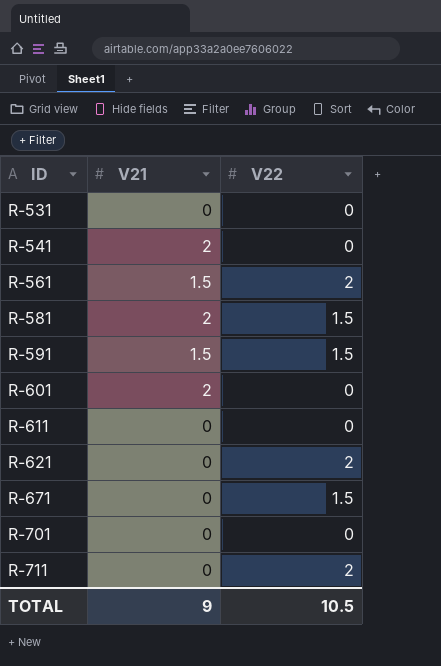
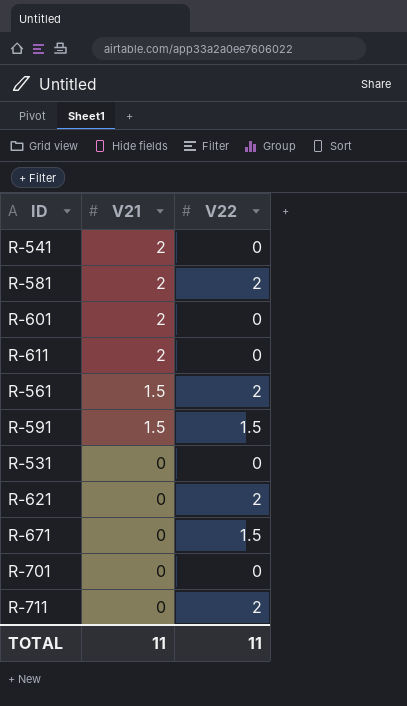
row order: ID ascending -> V21 descending
R-581 | V22: 1.5 -> 2
R-611 | V21: 0 -> 2
TOTAL | V21: 9 -> 11
TOTAL | V22: 10.5 -> 11

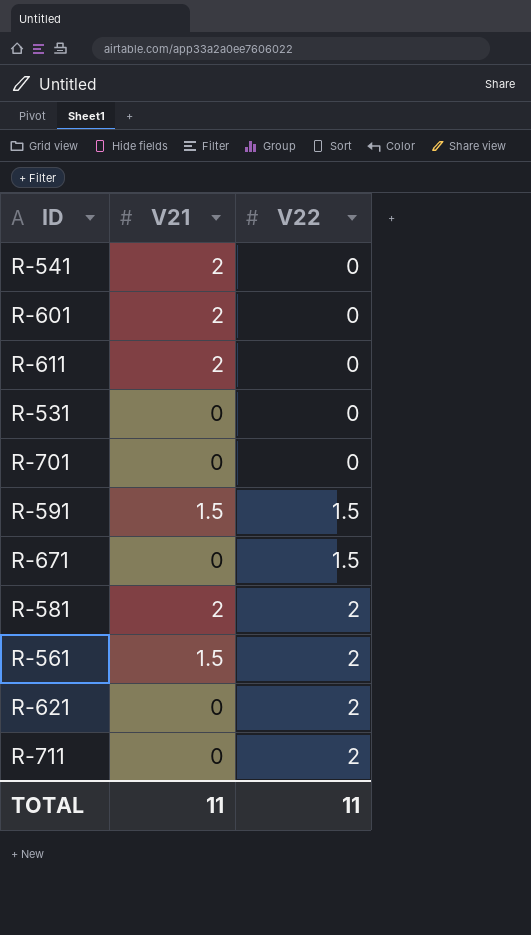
row order: V21 descending -> V22 ascending

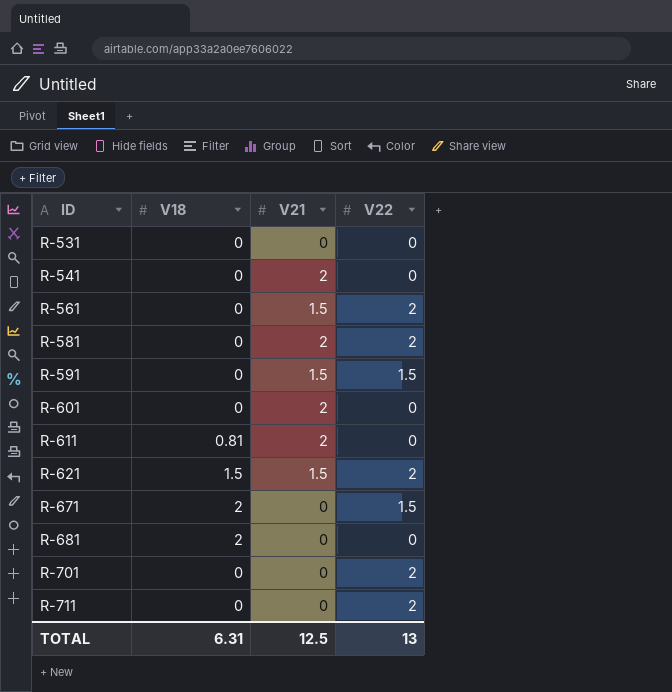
row order: V22 ascending -> ID ascending
column V18 | position: none -> 2
R-621 | V21: 0 -> 1.5
row R-681: none -> 2 | 0 | 0
R-701 | V22: 0 -> 2
TOTAL | V21: 11 -> 12.5
TOTAL | V22: 11 -> 13

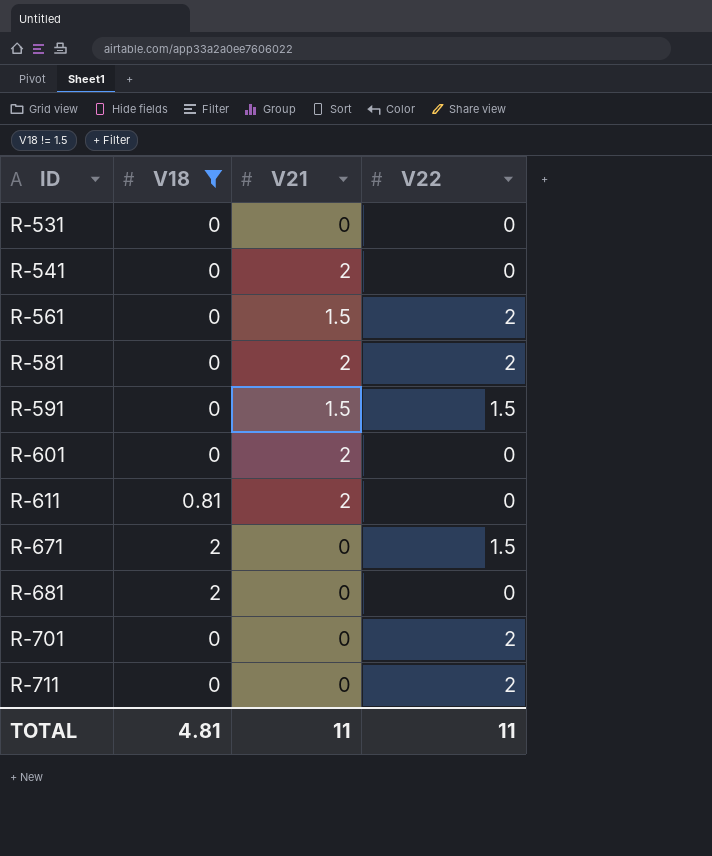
filter: none -> V18 != 1.5
TOTAL | V18: 6.31 -> 4.81
TOTAL | V21: 12.5 -> 11
TOTAL | V22: 13 -> 11

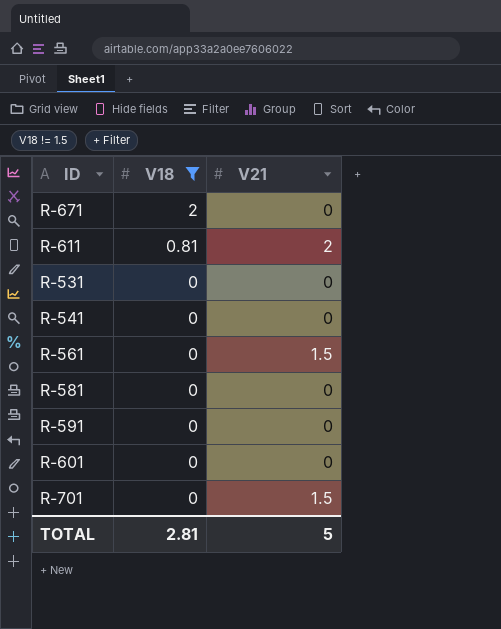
row order: ID ascending -> V18 descending
column V22 | position: 4 -> none
row R-681: 2 | 0 | 0 -> none
row R-711: 0 | 0 | 2 -> none
R-541 | V21: 2 -> 0
R-581 | V21: 2 -> 0
R-591 | V21: 1.5 -> 0
R-601 | V21: 2 -> 0
R-701 | V21: 0 -> 1.5
TOTAL | V18: 4.81 -> 2.81
TOTAL | V21: 11 -> 5

